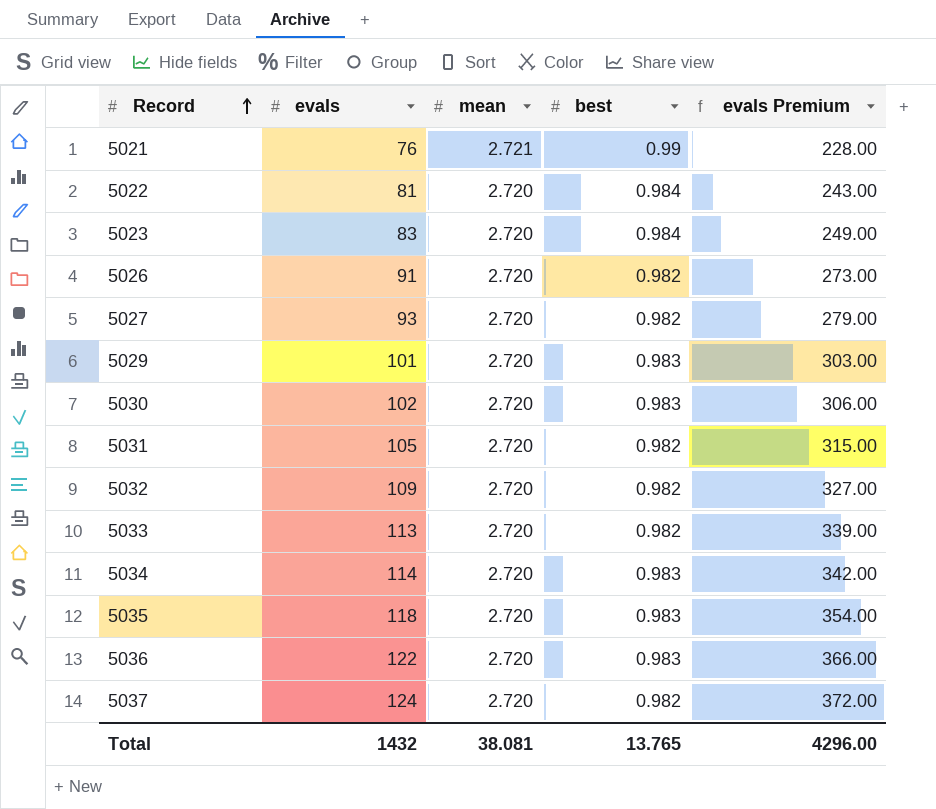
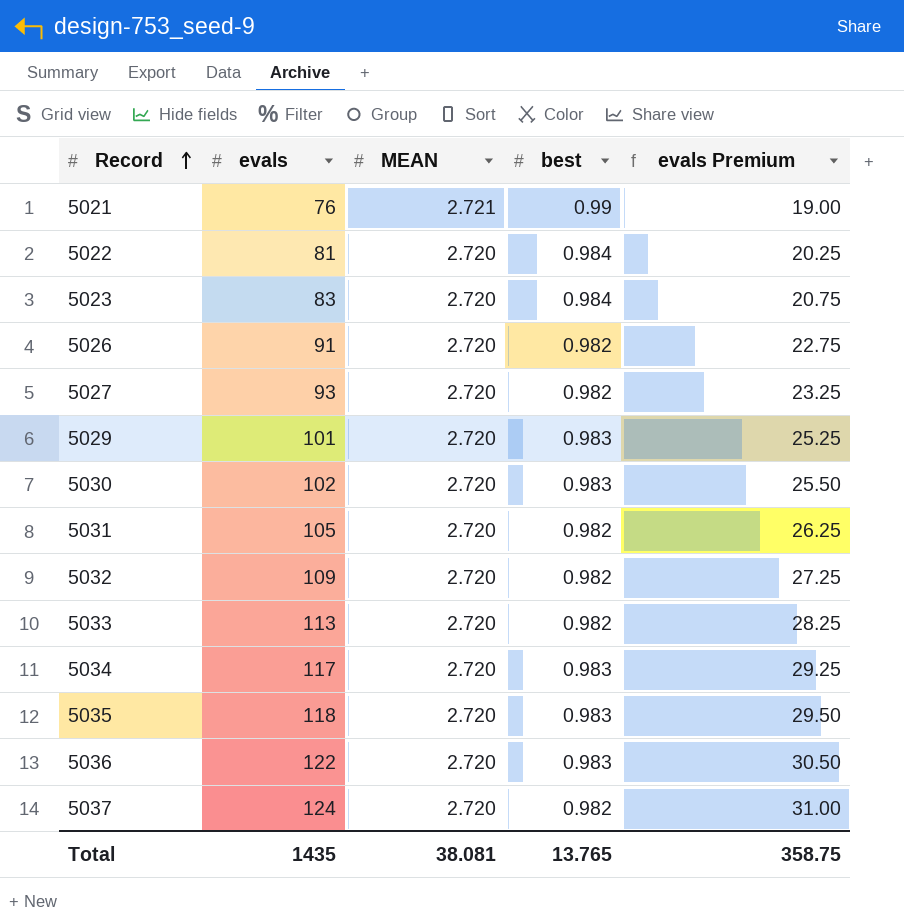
column name: mean -> MEAN
column evals Premium | formula: [evals] * 3 -> [evals] * 0.25
5034 | evals: 114 -> 117
Total | evals: 1432 -> 1435
Total | evals Premium: 4296.00 -> 358.75

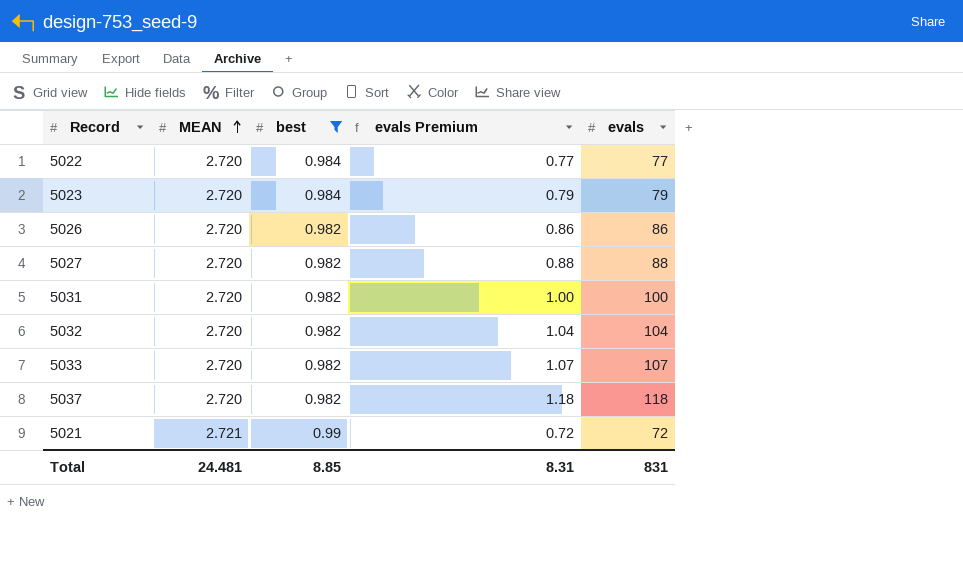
filter: none -> best != 0.983
row order: Record ascending -> MEAN ascending
column evals Premium | formula: [evals] * 0.25 -> [evals] * 0.01
column evals | position: 2 -> 5
5022 | evals: 81 -> 77
5023 | evals: 83 -> 79
5026 | evals: 91 -> 86
5027 | evals: 93 -> 88
5031 | evals: 105 -> 100
5032 | evals: 109 -> 104
5033 | evals: 113 -> 107
5037 | evals: 124 -> 118
5021 | evals: 76 -> 72
Total | MEAN: 38.081 -> 24.481
Total | best: 13.765 -> 8.85
Total | evals Premium: 358.75 -> 8.31
Total | evals: 1435 -> 831

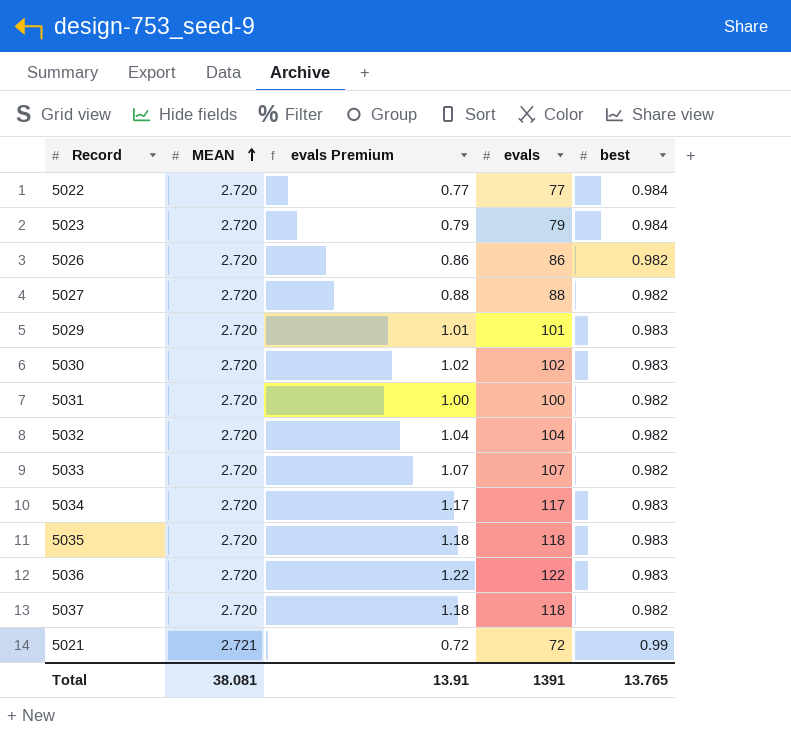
filter: best != 0.983 -> none
column best | position: 3 -> 5
Total | MEAN: 24.481 -> 38.081
Total | evals Premium: 8.31 -> 13.91
Total | evals: 831 -> 1391
Total | best: 8.85 -> 13.765

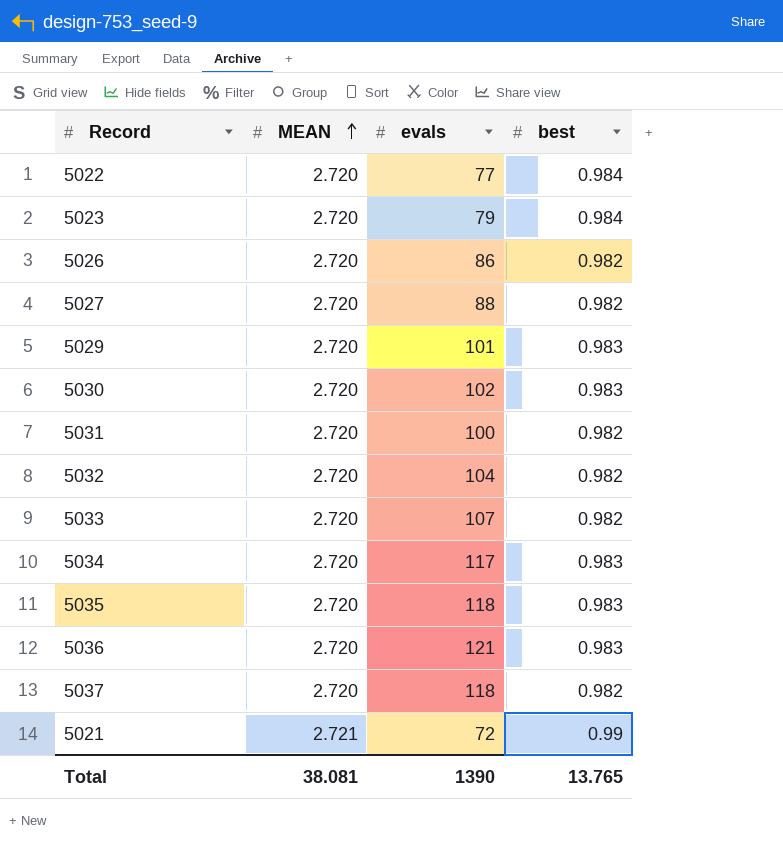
column evals Premium | formula: [evals] * 0.01 -> none
5036 | evals: 122 -> 121
Total | evals: 1391 -> 1390

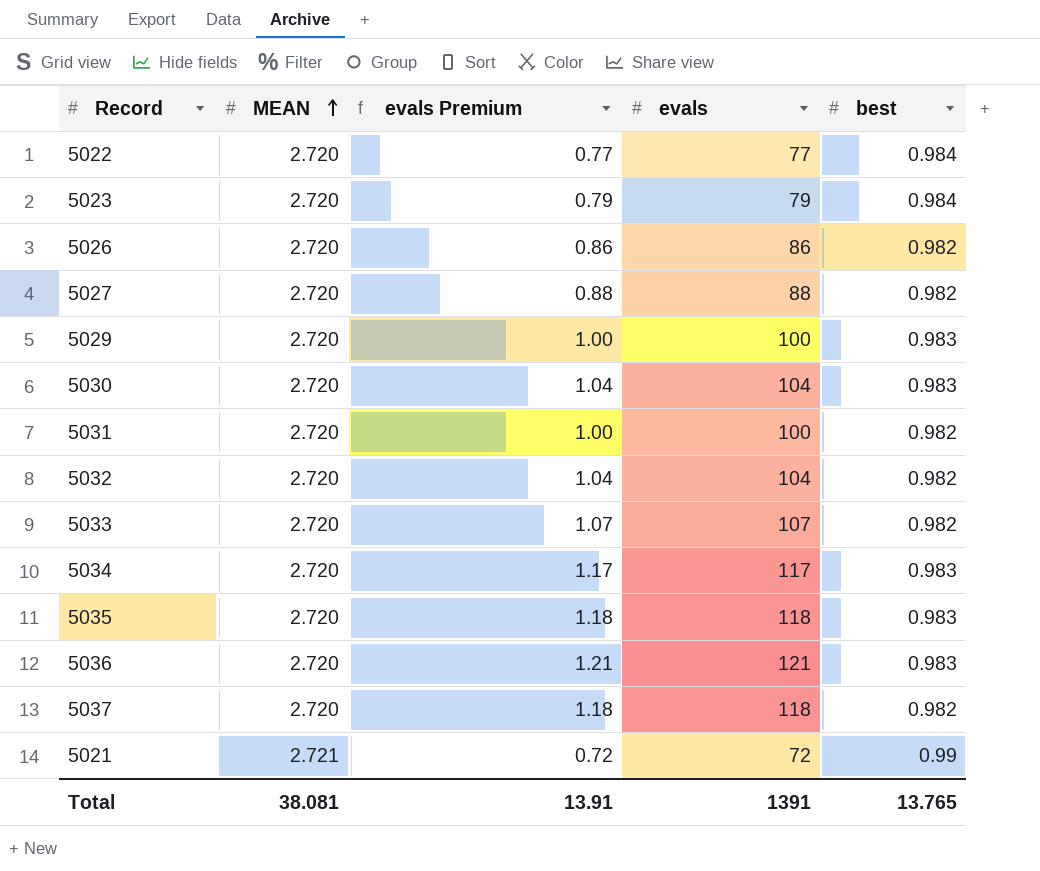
column evals Premium | formula: none -> [evals] * 0.01
5029 | evals: 101 -> 100
5030 | evals: 102 -> 104
Total | evals: 1390 -> 1391

